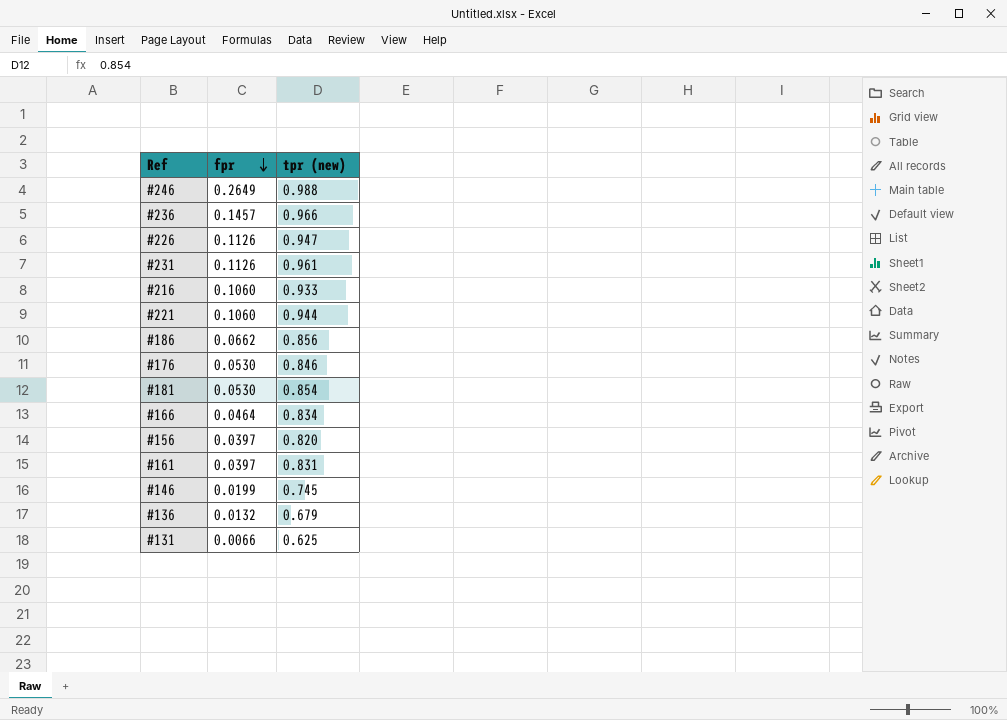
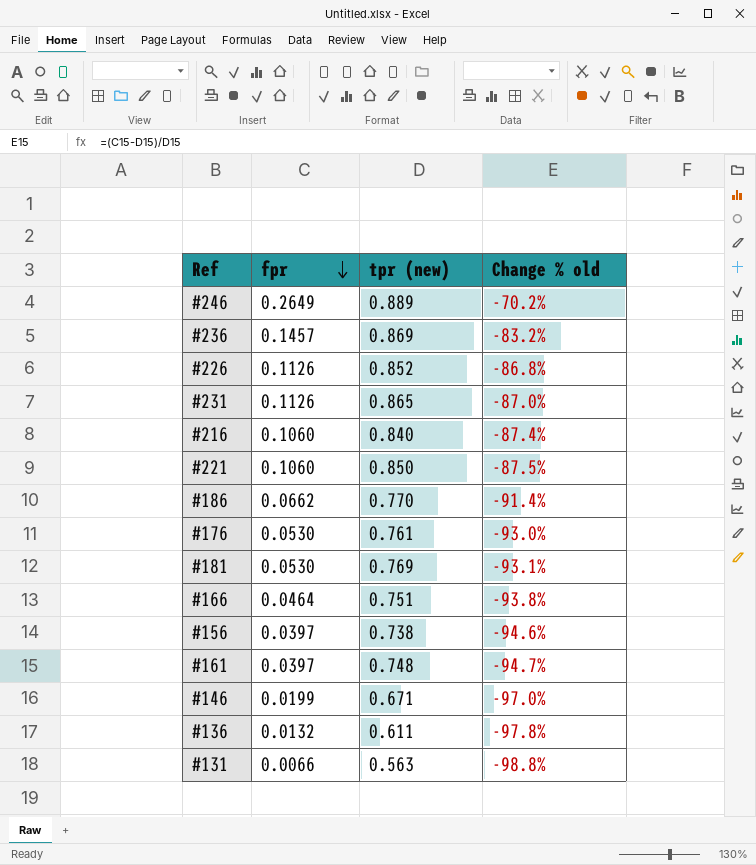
column Change % old | formula: none -> ([fpr] - [tpr (new)]) / [tpr (new)]
#246 | tpr (new): 0.988 -> 0.889
#236 | tpr (new): 0.966 -> 0.869
#226 | tpr (new): 0.947 -> 0.852
#231 | tpr (new): 0.961 -> 0.865
#216 | tpr (new): 0.933 -> 0.840
#221 | tpr (new): 0.944 -> 0.850
#186 | tpr (new): 0.856 -> 0.770
#176 | tpr (new): 0.846 -> 0.761
#181 | tpr (new): 0.854 -> 0.769
#166 | tpr (new): 0.834 -> 0.751
#156 | tpr (new): 0.820 -> 0.738
#161 | tpr (new): 0.831 -> 0.748
#146 | tpr (new): 0.745 -> 0.671
#136 | tpr (new): 0.679 -> 0.611
#131 | tpr (new): 0.625 -> 0.563

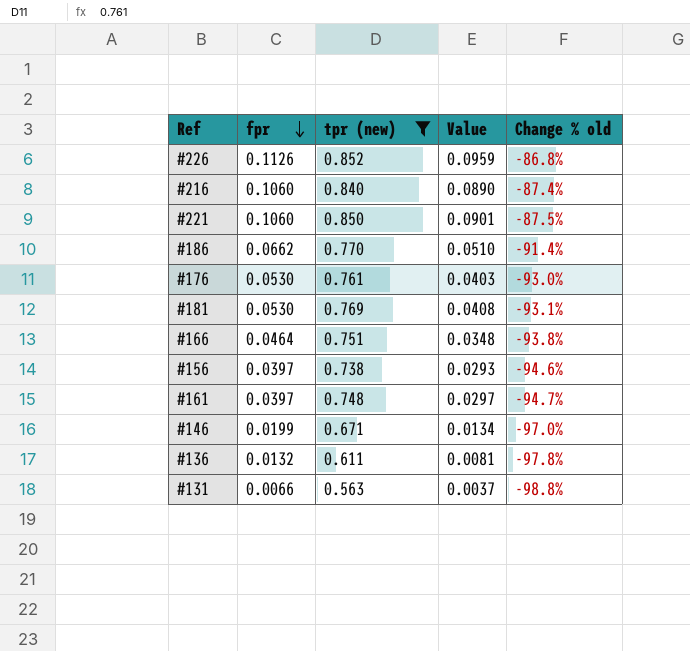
filter: none -> tpr (new) <= 0.852
column Value | formula: none -> [fpr] * [tpr (new)]

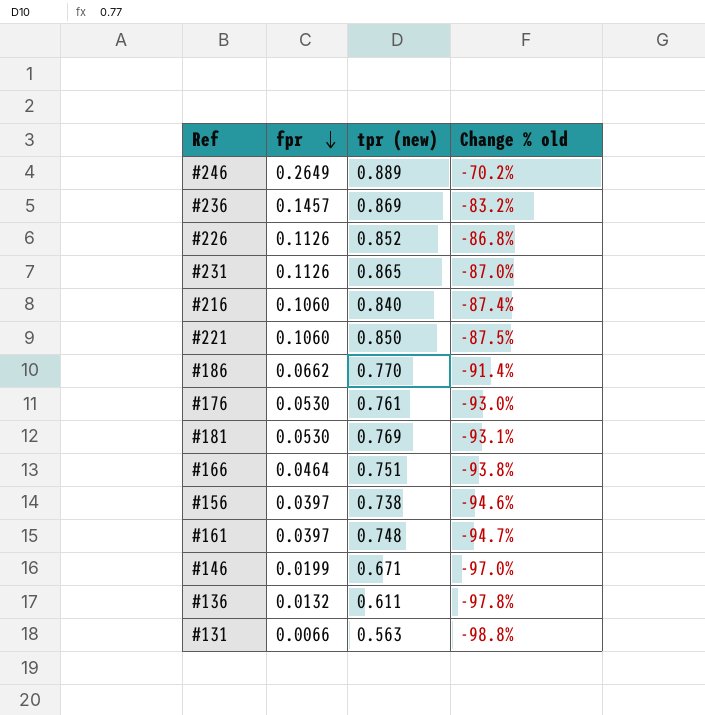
filter: tpr (new) <= 0.852 -> none
column Value | formula: [fpr] * [tpr (new)] -> none

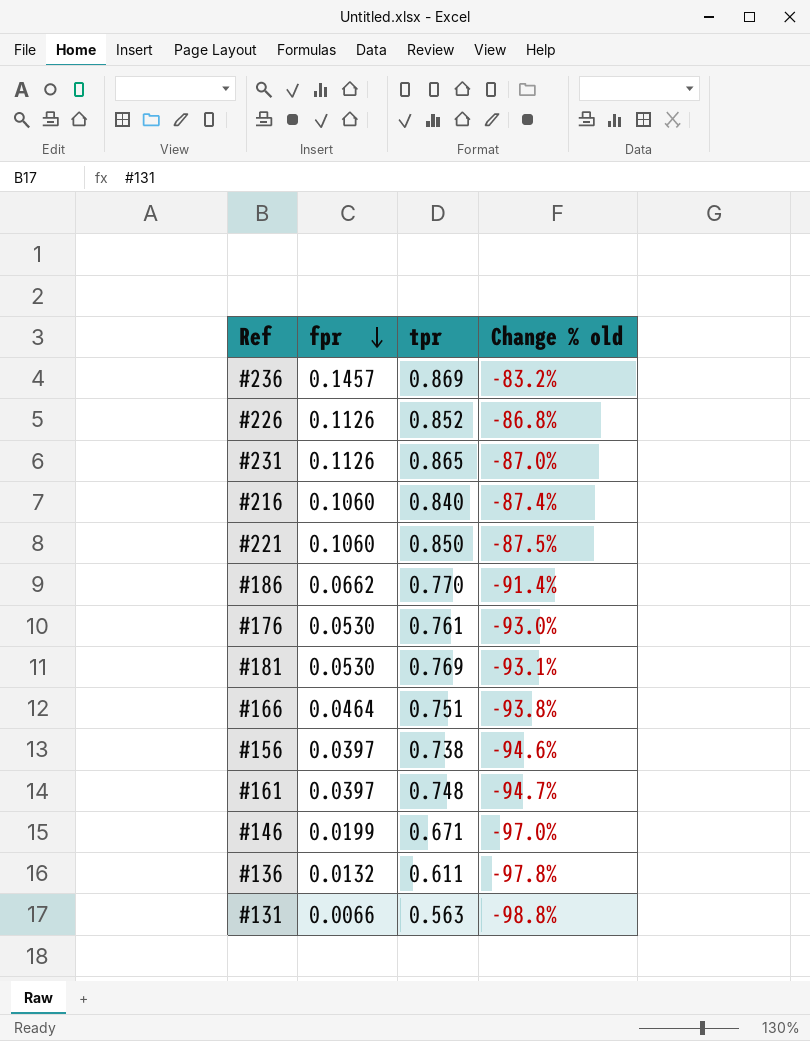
column name: tpr (new) -> tpr
row #246: 0.2649 | 0.889 | -70.2% -> none

